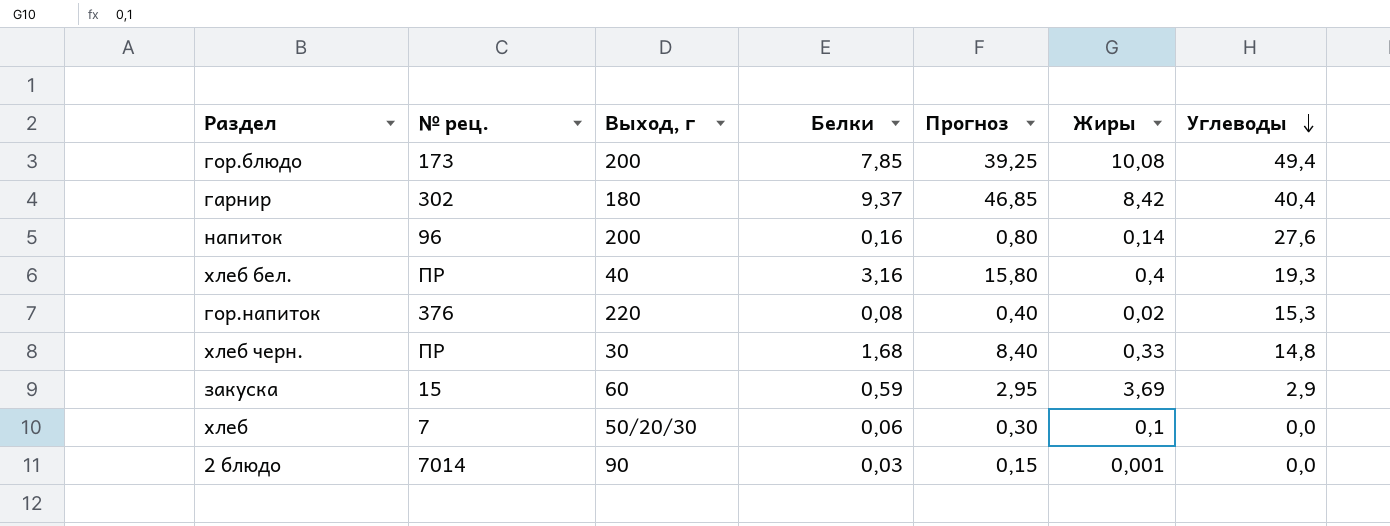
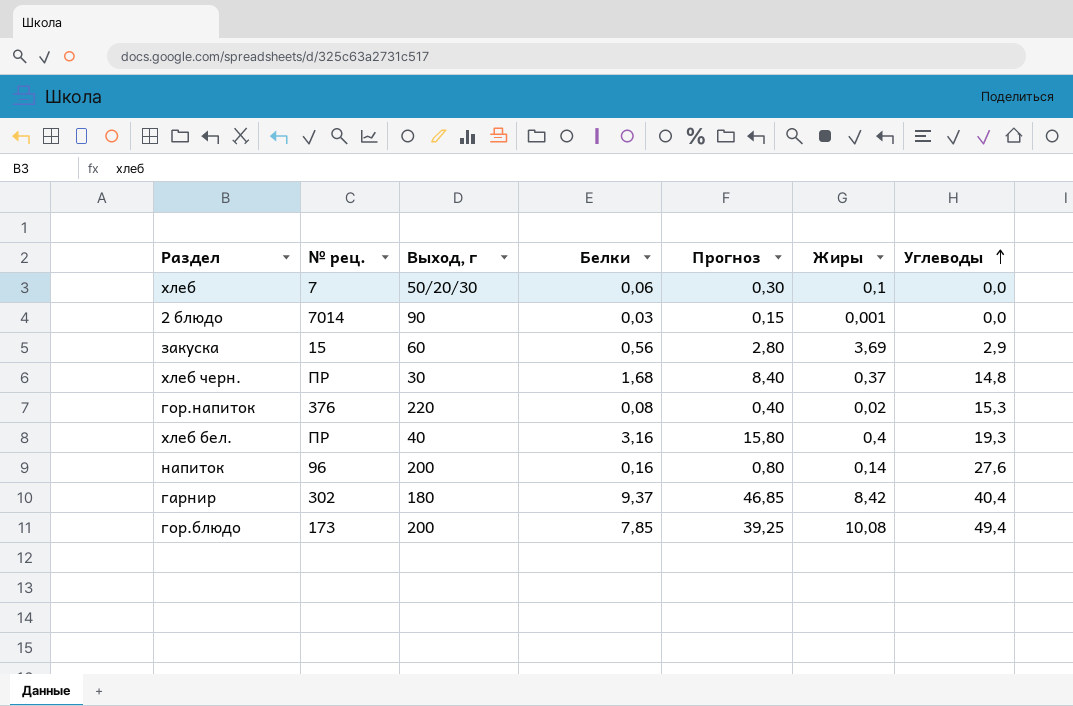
row order: Углеводы descending -> Углеводы ascending
закуска | Белки: 0,59 -> 0,56
закуска | Прогноз: 2,95 -> 2,80
хлеб черн. | Жиры: 0,33 -> 0,37

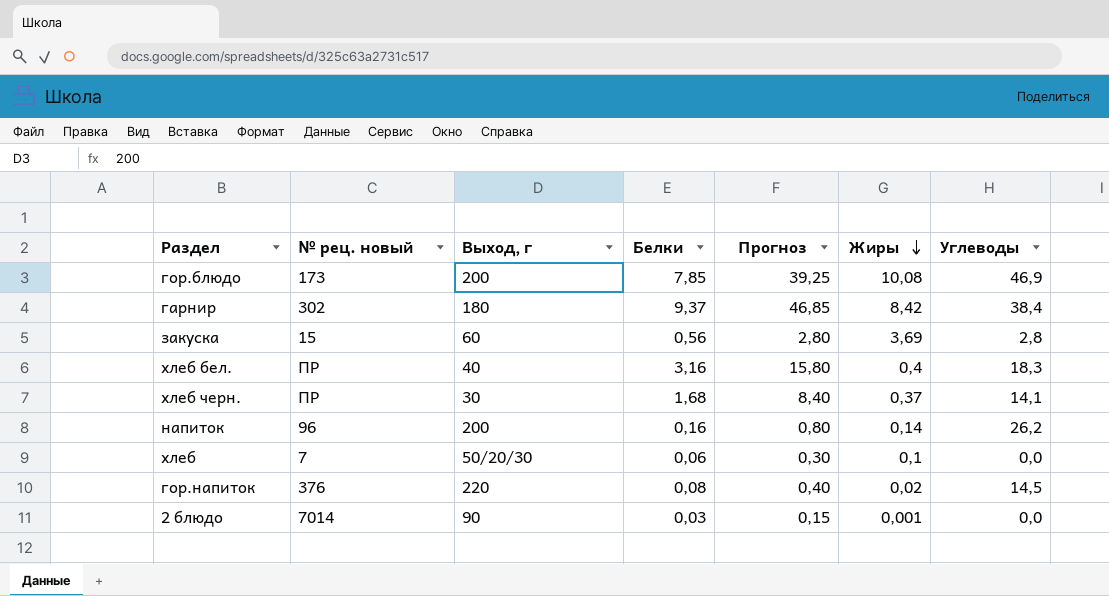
row order: Углеводы ascending -> Жиры descending
column name: № рец. -> № рец. новый
гор.блюдо | Углеводы: 49,4 -> 46,9
гарнир | Углеводы: 40,4 -> 38,4
закуска | Углеводы: 2,9 -> 2,8
хлеб бел. | Углеводы: 19,3 -> 18,3
хлеб черн. | Углеводы: 14,8 -> 14,1
напиток | Углеводы: 27,6 -> 26,2
гор.напиток | Углеводы: 15,3 -> 14,5

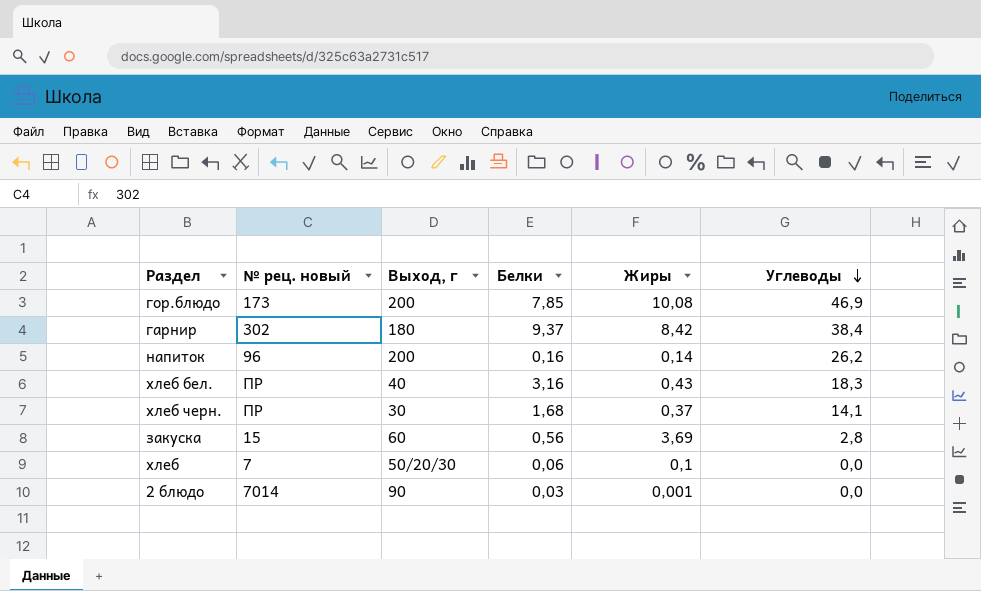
row order: Жиры descending -> Углеводы descending
column Прогноз | formula: [Белки] * 5 -> none
row гор.напиток: 376 | 220 | 0,08 | 0,40 | 0,02 | 14,5 -> none
хлеб бел. | Жиры: 0,4 -> 0,43

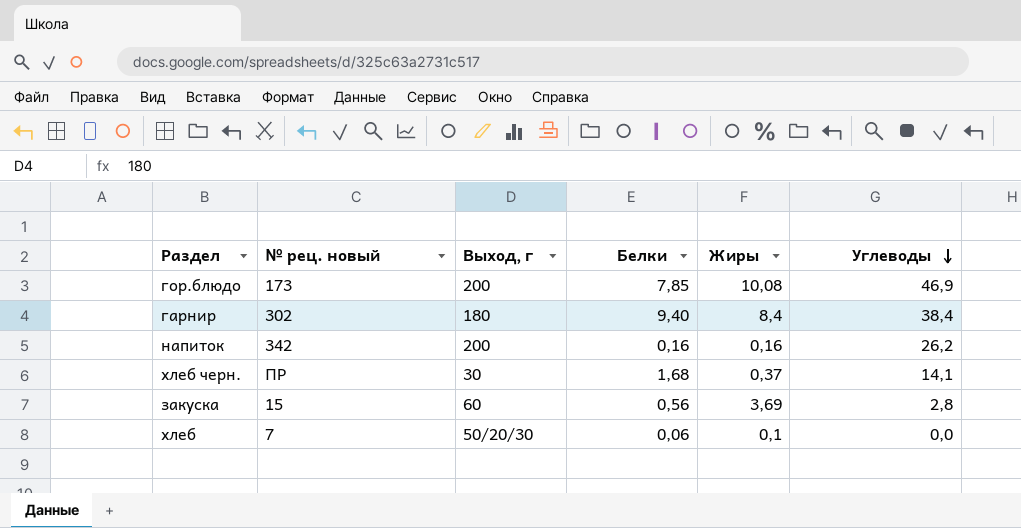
row хлеб бел.: ПР | 40 | 3,16 | 0,43 | 18,3 -> none
row 2 блюдо: 7014 | 90 | 0,03 | 0,001 | 0,0 -> none
гарнир | Белки: 9,37 -> 9,40
гарнир | Жиры: 8,42 -> 8,4
напиток | № рец. новый: 96 -> 342
напиток | Жиры: 0,14 -> 0,16

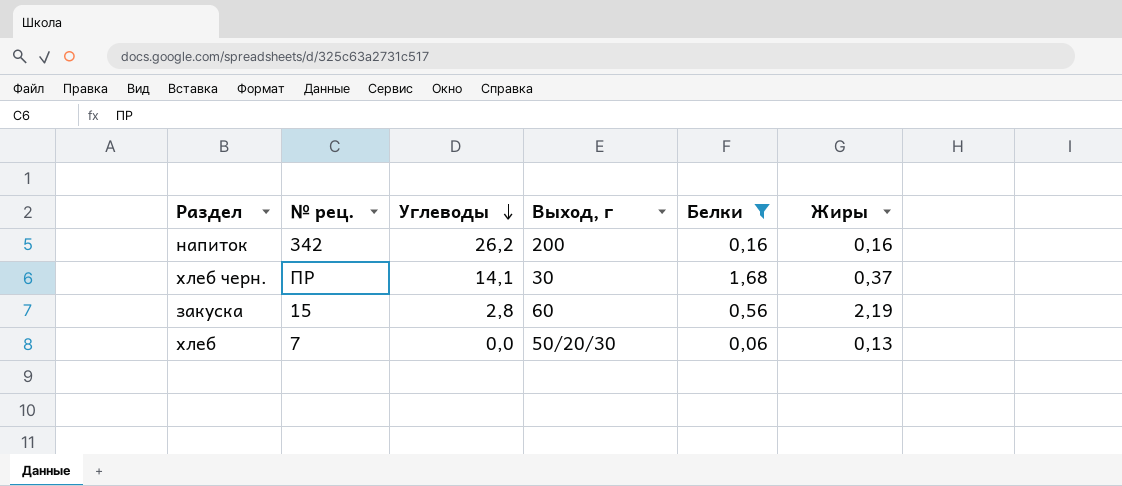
filter: none -> Белки <= 1,68
column name: № рец. новый -> № рец.
column Углеводы | position: 6 -> 3
закуска | Жиры: 3,69 -> 2,19
хлеб | Жиры: 0,1 -> 0,13

